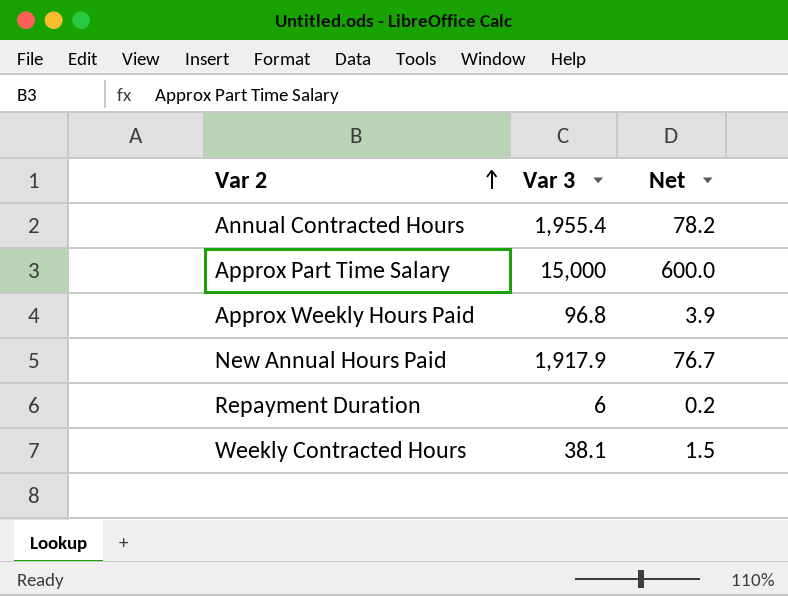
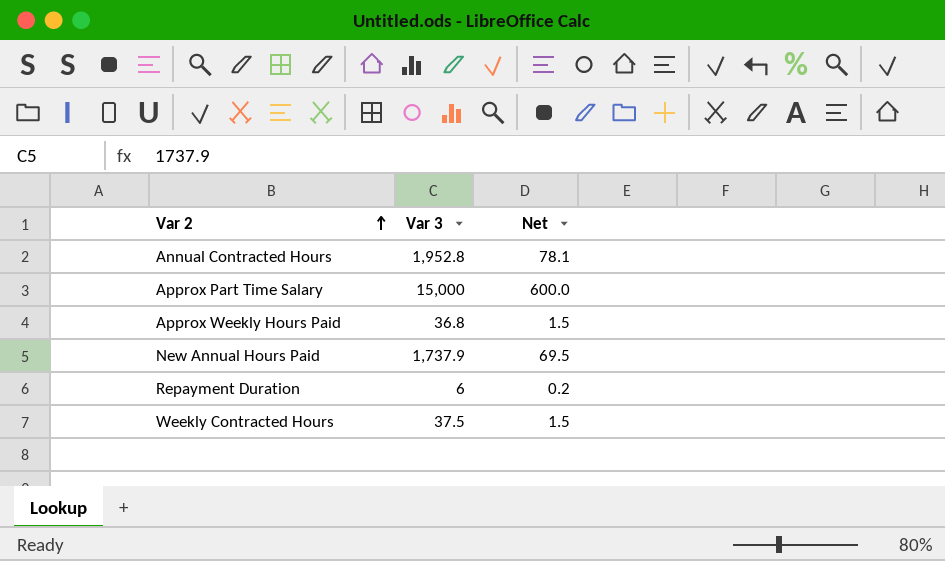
Annual Contracted Hours | Var 3: 1,955.4 -> 1,952.8
Annual Contracted Hours | Net: 78.2 -> 78.1
Approx Weekly Hours Paid | Var 3: 96.8 -> 36.8
Approx Weekly Hours Paid | Net: 3.9 -> 1.5
New Annual Hours Paid | Var 3: 1,917.9 -> 1,737.9
New Annual Hours Paid | Net: 76.7 -> 69.5
Weekly Contracted Hours | Var 3: 38.1 -> 37.5

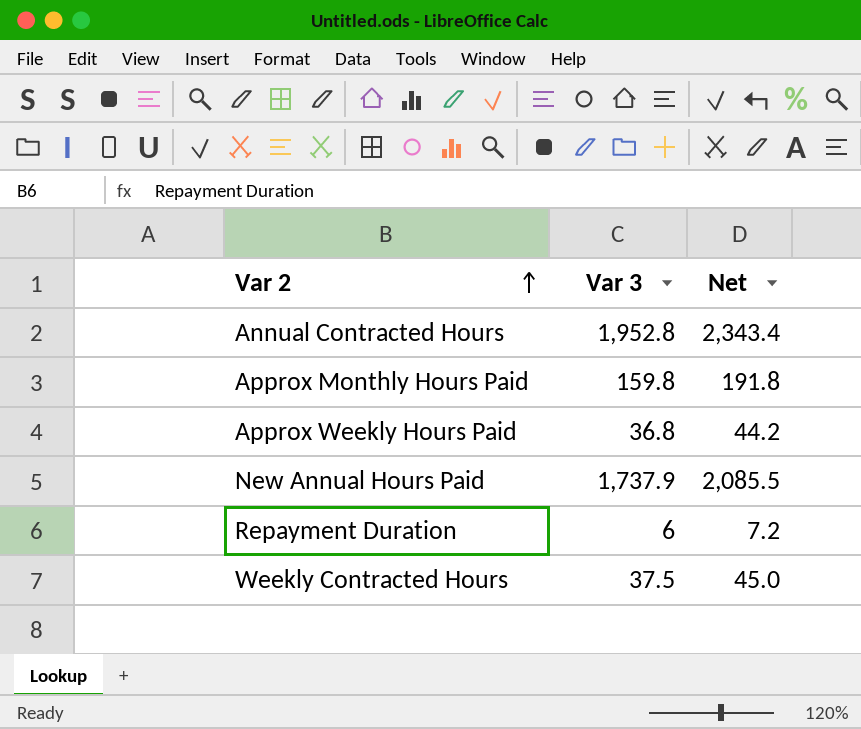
column Net | formula: [Var 3] * 0.04 -> [Var 3] * 1.2
row Approx Part Time Salary: 15,000 | 600.0 -> none
row Approx Monthly Hours Paid: none -> 159.8 | 191.8

